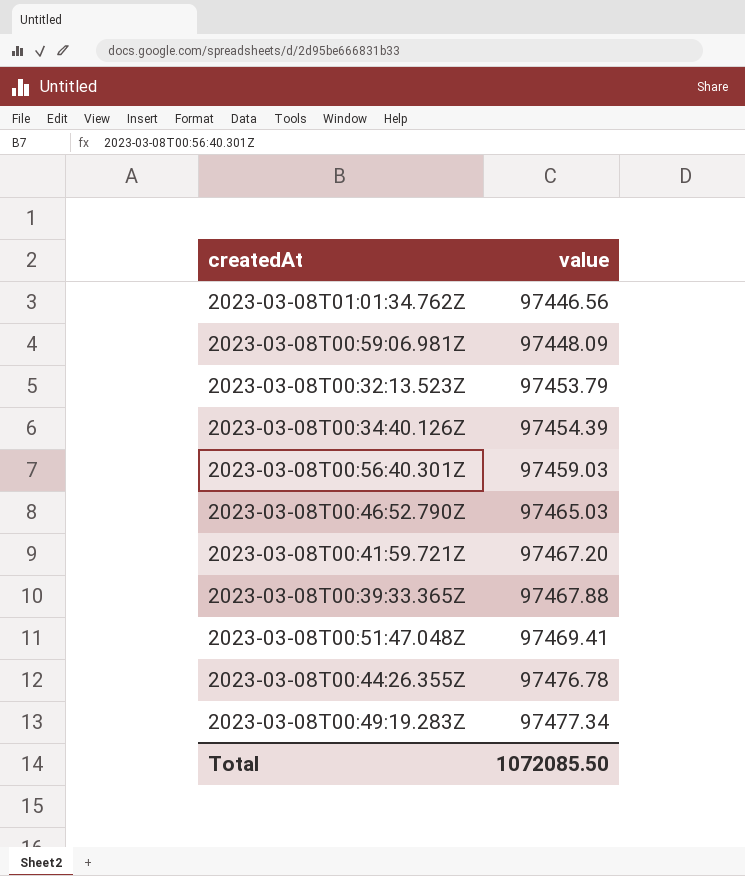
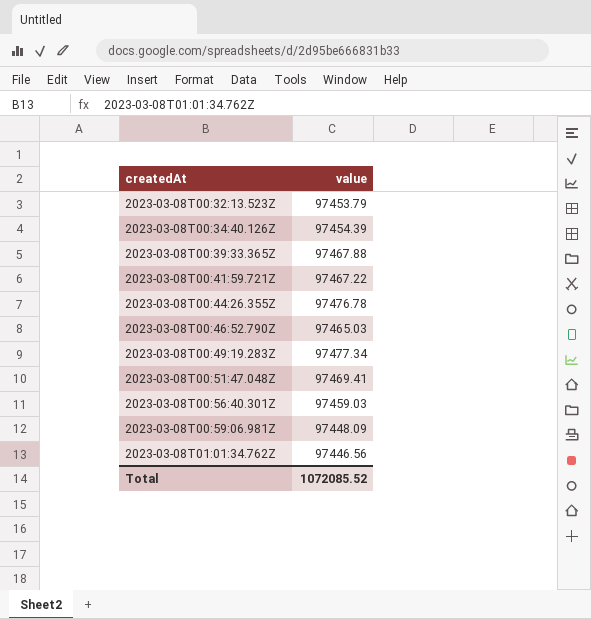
row order: value ascending -> createdAt ascending
2023-03-08T00:41:59.721Z | value: 97467.20 -> 97467.22
Total | value: 1072085.50 -> 1072085.52

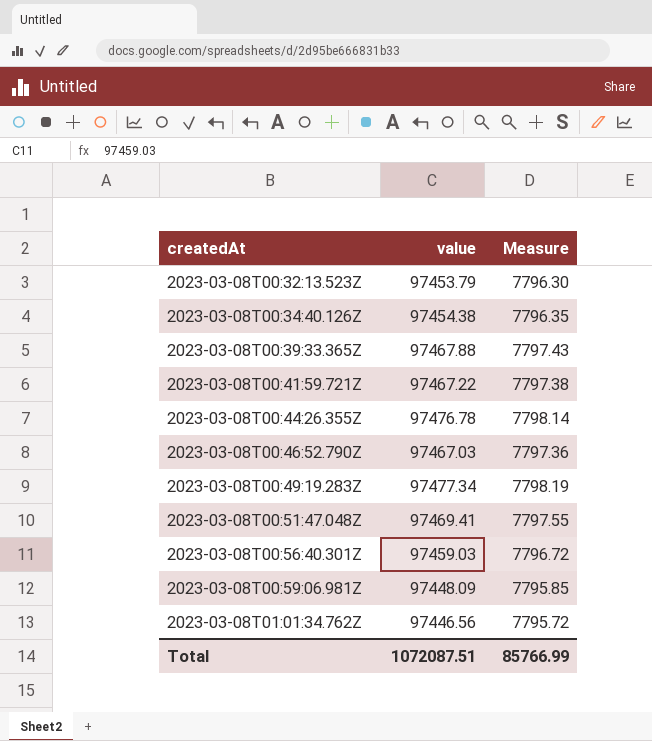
column Measure | formula: none -> [value] * 0.08
2023-03-08T00:34:40.126Z | value: 97454.39 -> 97454.38
2023-03-08T00:46:52.790Z | value: 97465.03 -> 97467.03
Total | value: 1072085.52 -> 1072087.51

